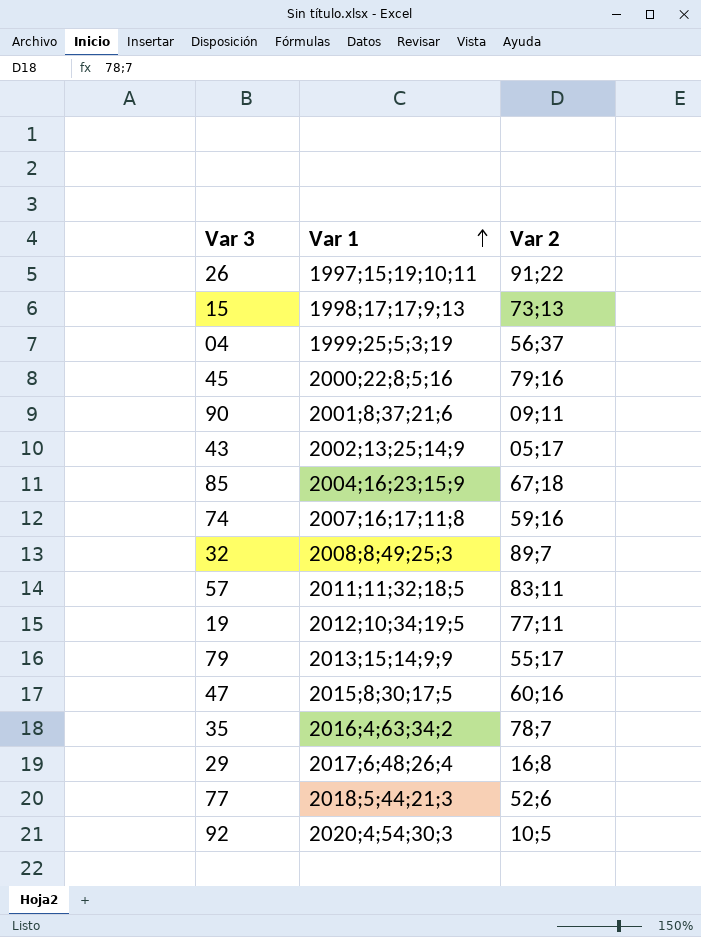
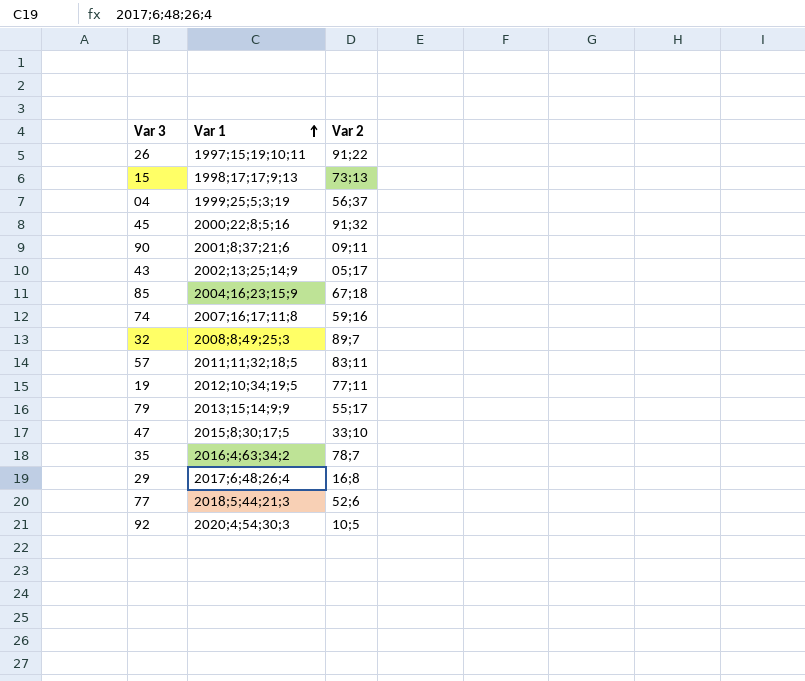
45 | Var 2: 79;16 -> 91;32
47 | Var 2: 60;16 -> 33;10

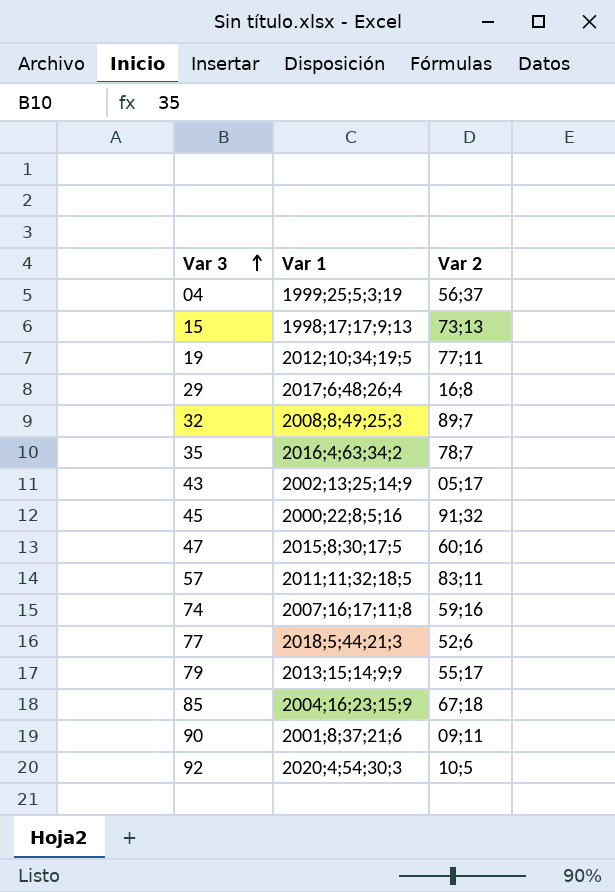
row order: Var 1 ascending -> Var 3 ascending
row 26: 1997;15;19;10;11 | 91;22 -> none
47 | Var 2: 33;10 -> 60;16

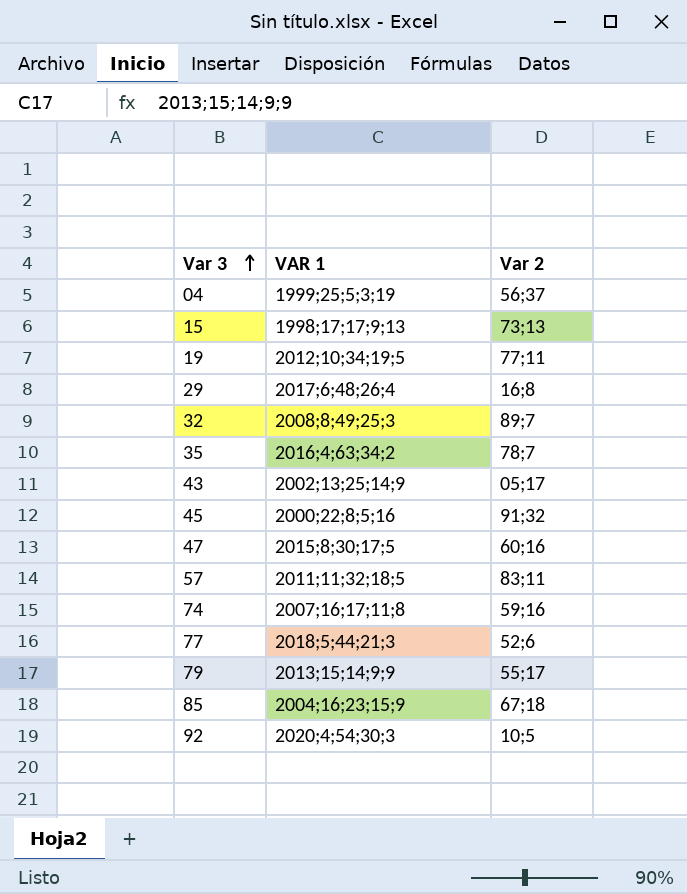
column name: Var 1 -> VAR 1
row 90: 2001;8;37;21;6 | 09;11 -> none

